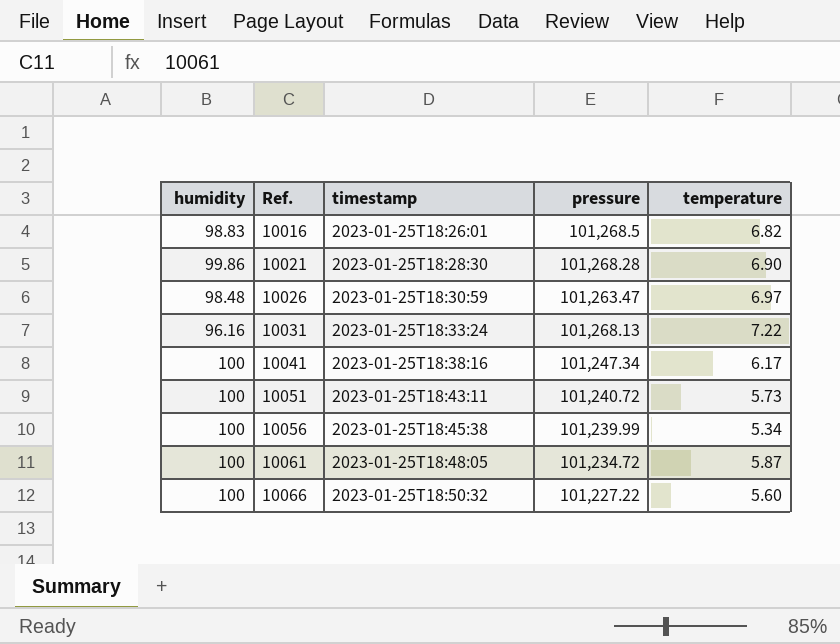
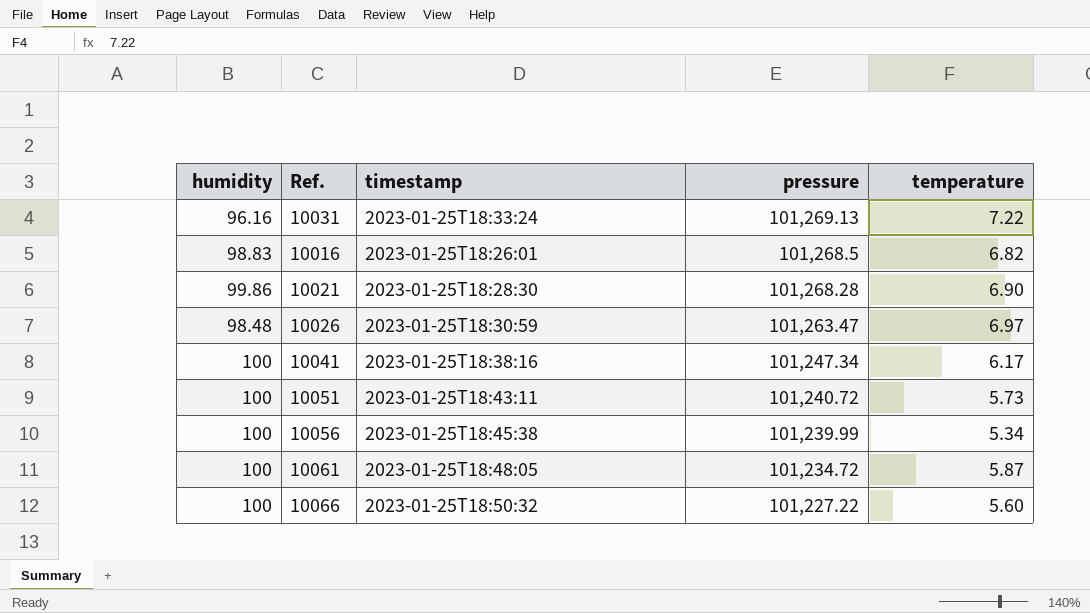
row order: Ref. ascending -> pressure descending
10031 | pressure: 101,268.13 -> 101,269.13

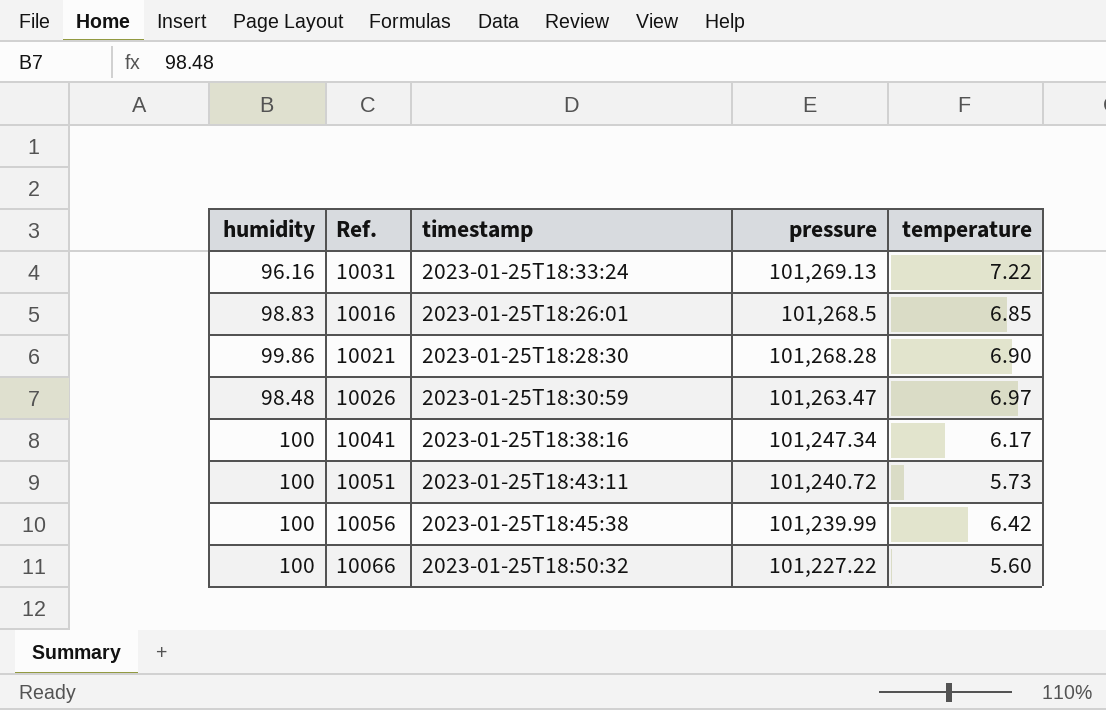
row 10061: 100 | 2023-01-25T18:48:05 | 101,234.72 | 5.87 -> none
10016 | temperature: 6.82 -> 6.85
10056 | temperature: 5.34 -> 6.42

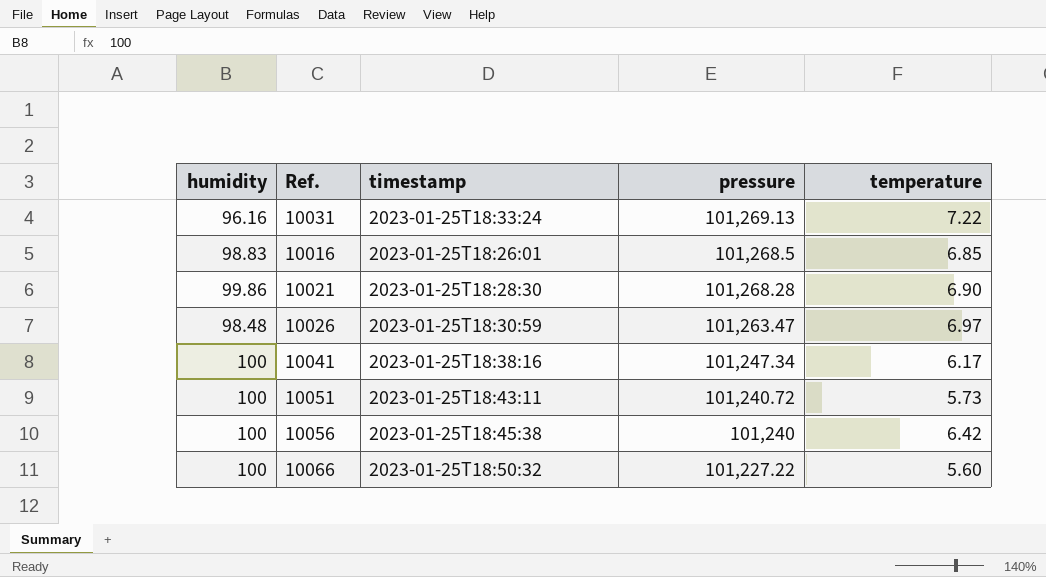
10056 | pressure: 101,239.99 -> 101,240

